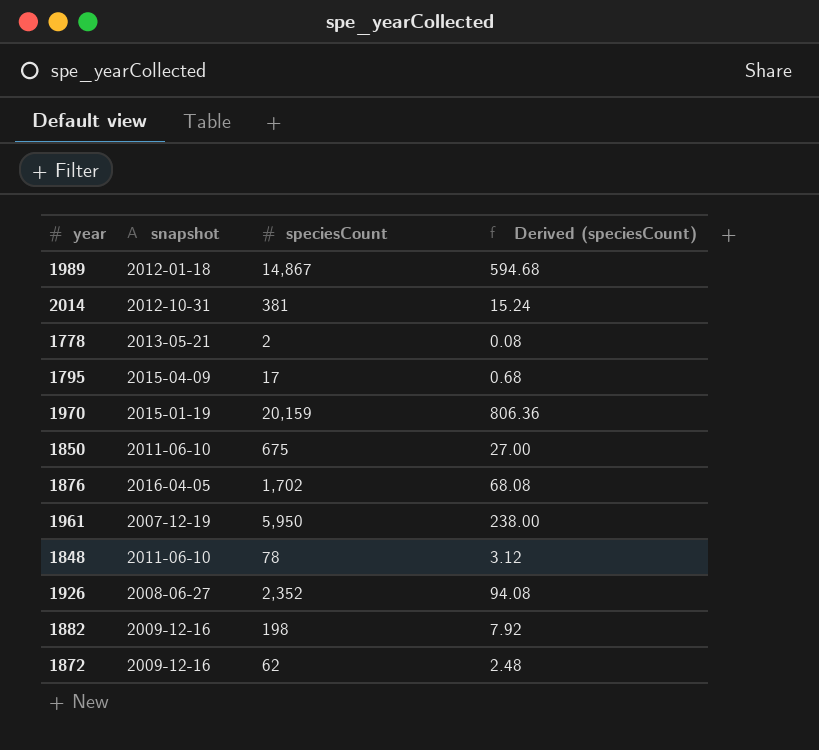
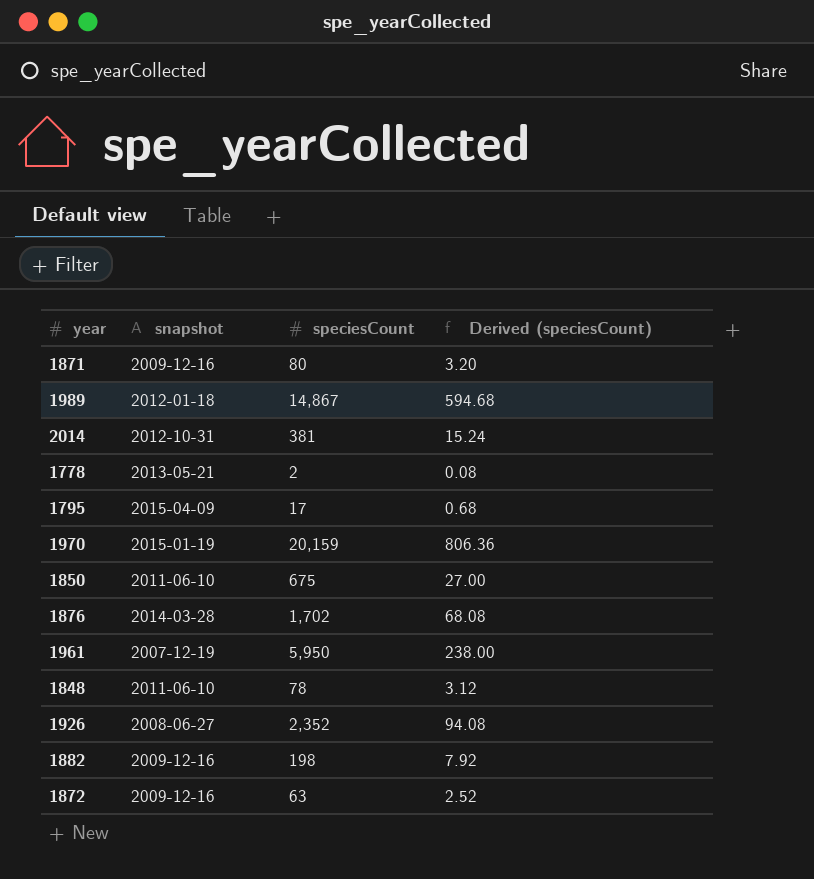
row 1871: none -> 2009-12-16 | 80 | 3.20
1876 | snapshot: 2016-04-05 -> 2014-03-28
1872 | speciesCount: 62 -> 63
1872 | Derived (speciesCount): 2.48 -> 2.52

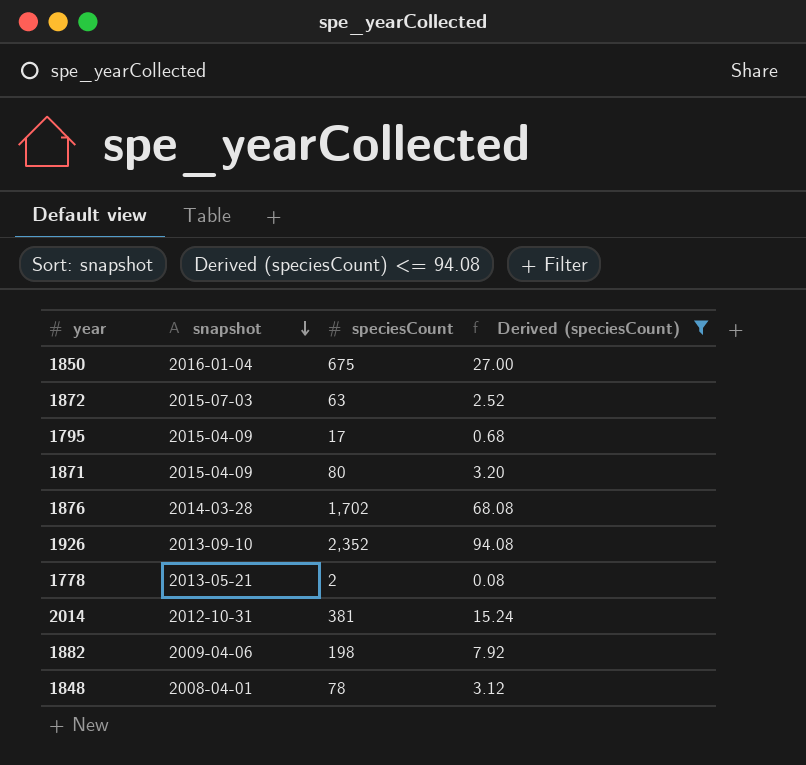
filter: none -> Derived (speciesCount) <= 94.08
row order: none -> snapshot descending
1850 | snapshot: 2011-06-10 -> 2016-01-04
1872 | snapshot: 2009-12-16 -> 2015-07-03
1871 | snapshot: 2009-12-16 -> 2015-04-09
1926 | snapshot: 2008-06-27 -> 2013-09-10
1882 | snapshot: 2009-12-16 -> 2009-04-06
1848 | snapshot: 2011-06-10 -> 2008-04-01

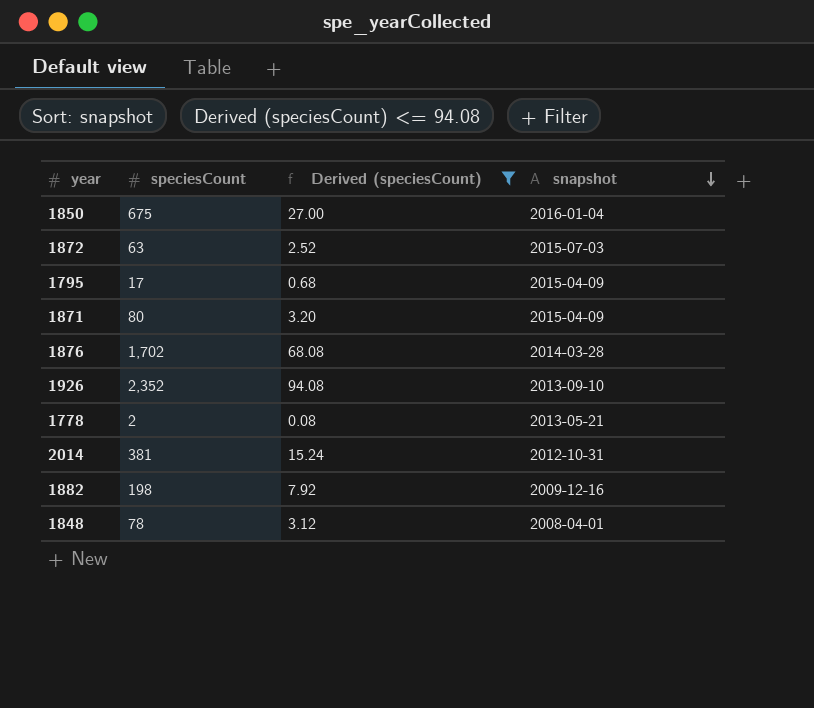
column snapshot | position: 2 -> 4
1882 | snapshot: 2009-04-06 -> 2009-12-16

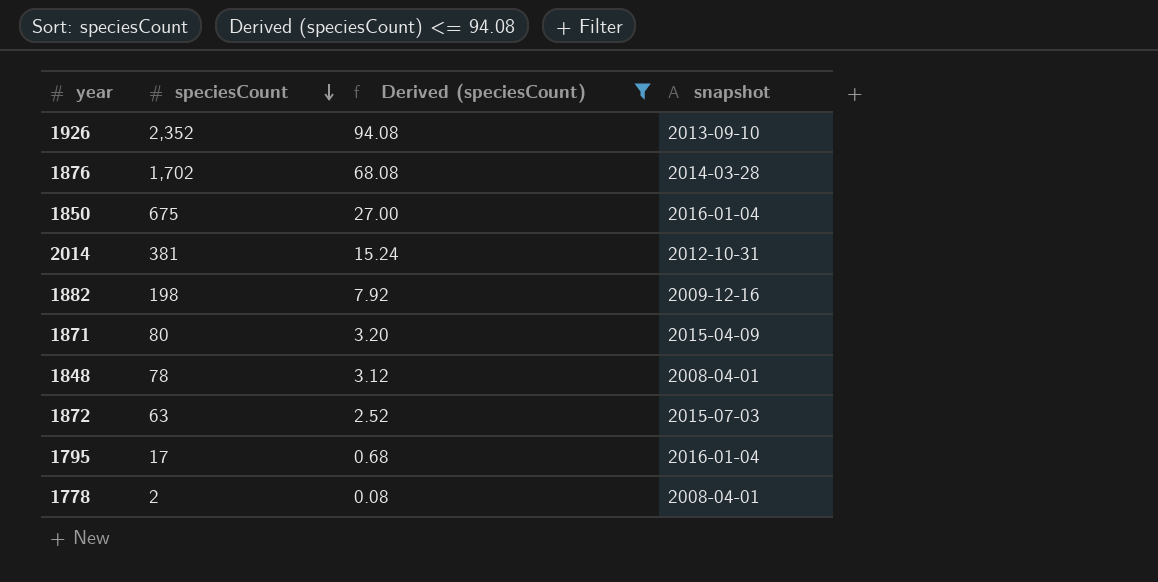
row order: snapshot descending -> speciesCount descending
1795 | snapshot: 2015-04-09 -> 2016-01-04
1778 | snapshot: 2013-05-21 -> 2008-04-01

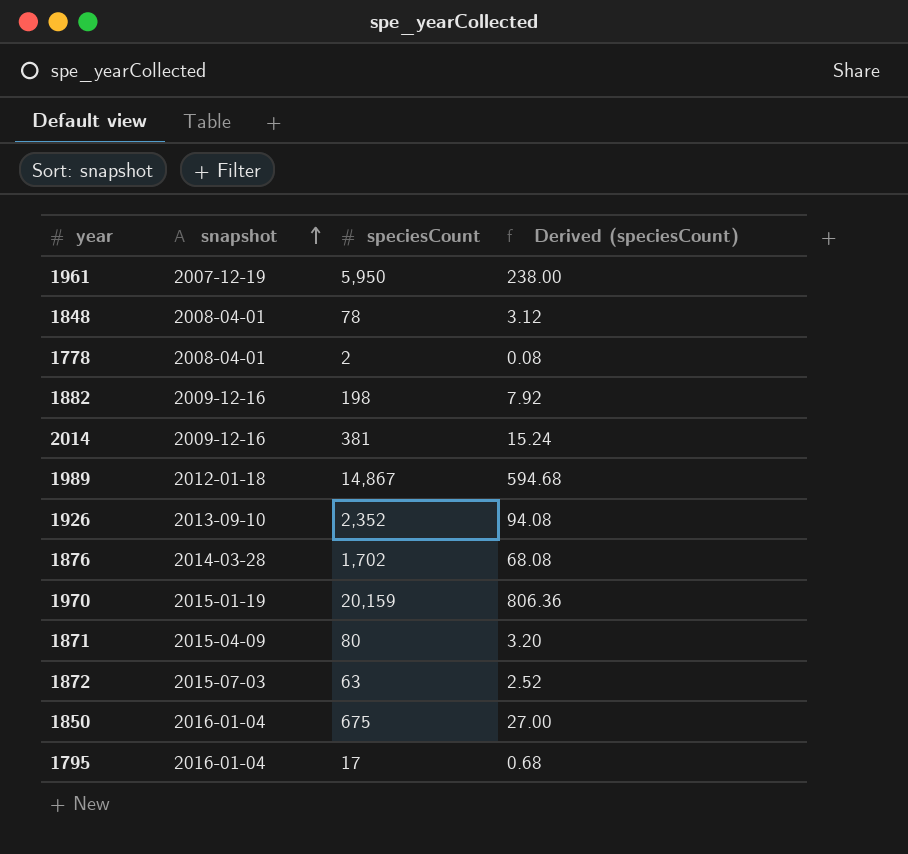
filter: Derived (speciesCount) <= 94.08 -> none
row order: speciesCount descending -> snapshot ascending
column snapshot | position: 4 -> 2
2014 | snapshot: 2012-10-31 -> 2009-12-16

